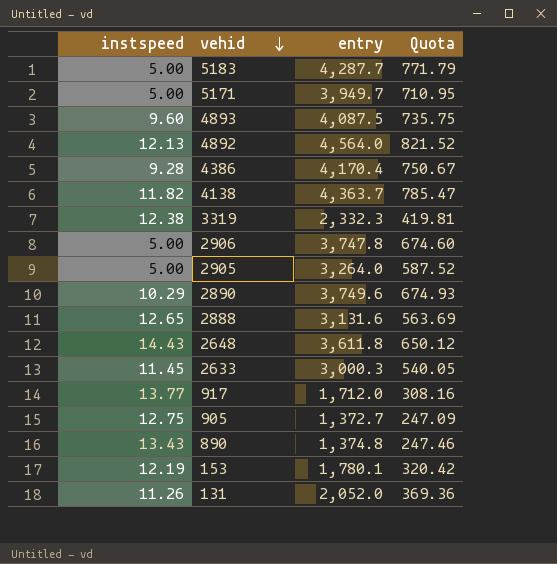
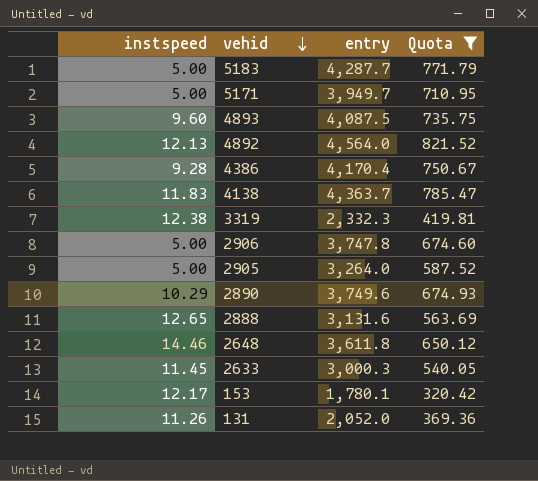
filter: none -> Quota >= 320.42
4138 | instspeed: 11.82 -> 11.83
2648 | instspeed: 14.43 -> 14.46
153 | instspeed: 12.19 -> 12.17

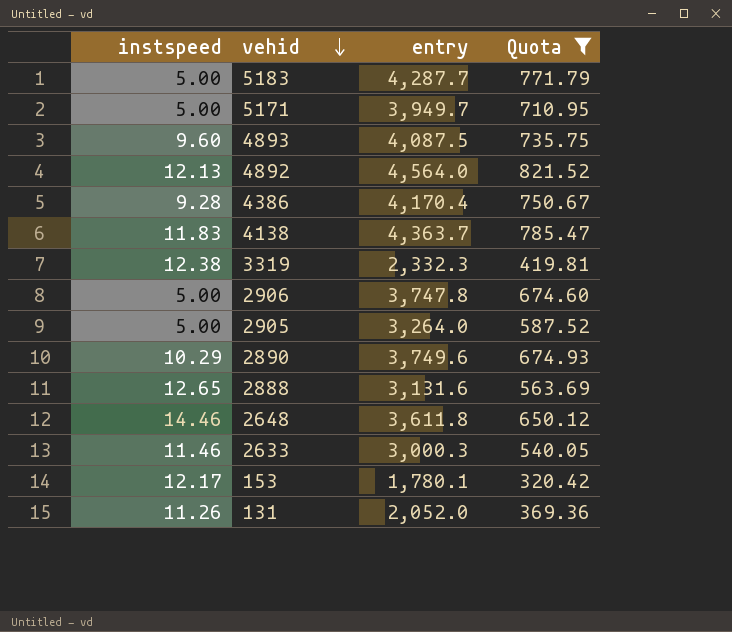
2633 | instspeed: 11.45 -> 11.46

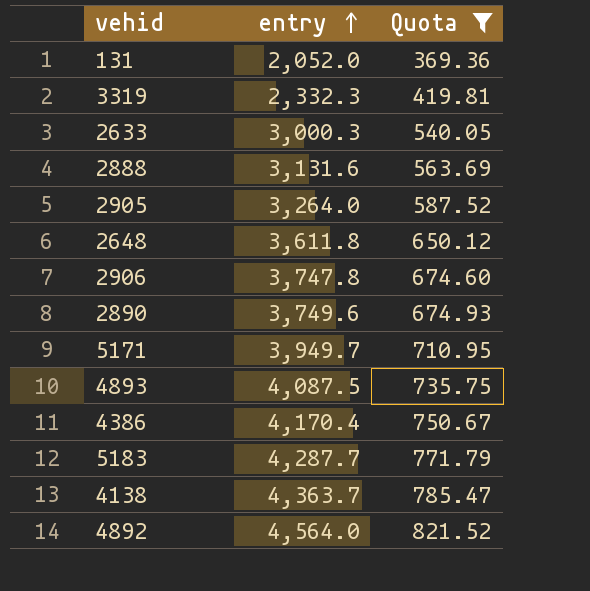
row order: vehid descending -> entry ascending
column instspeed | position: 1 -> none
row 153: 12.17 | 1,780.1 | 320.42 -> none

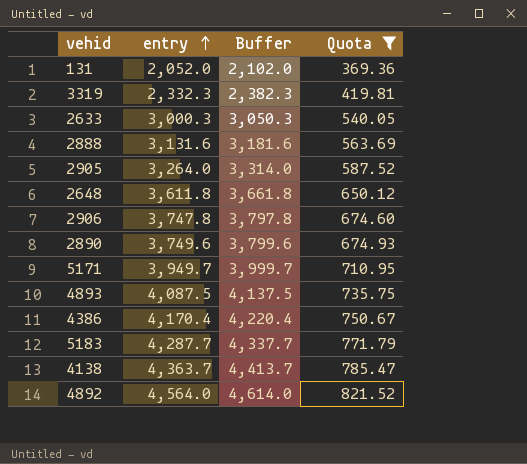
column Buffer | formula: none -> [entry] + 50

